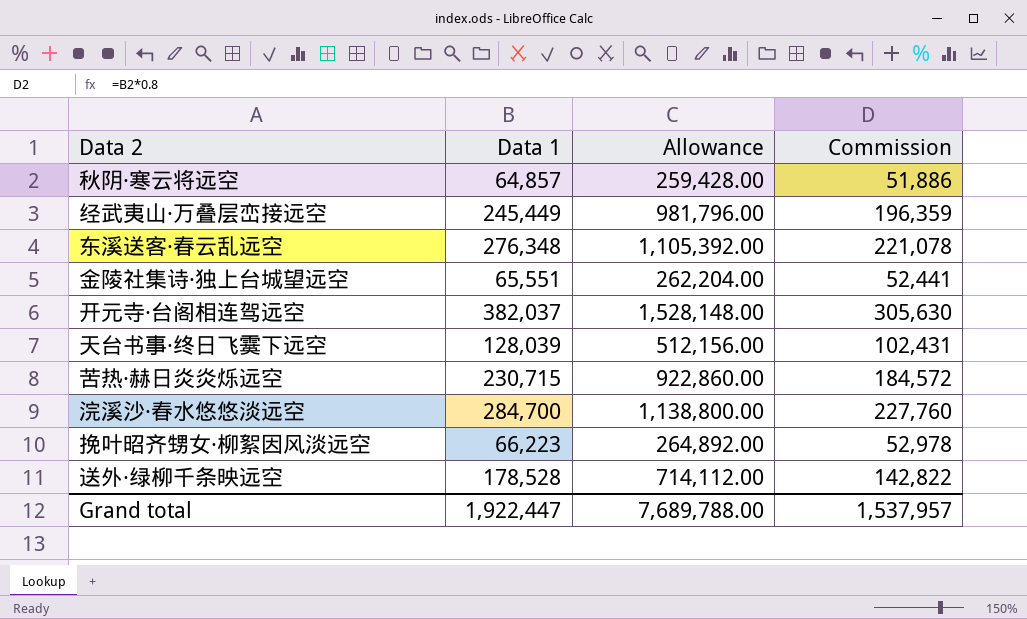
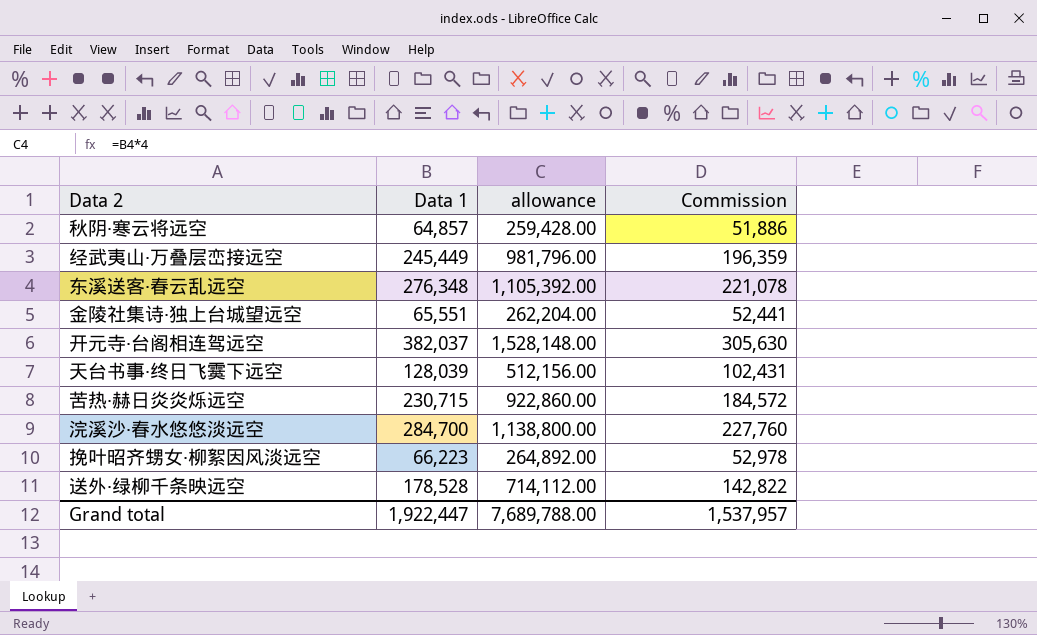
column name: Allowance -> allowance

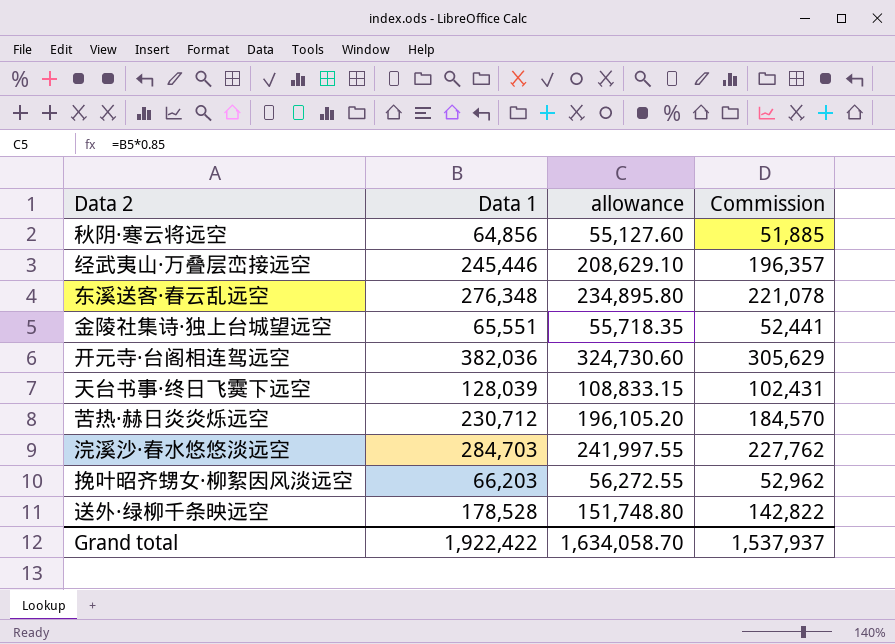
column allowance | formula: [Data 1] * 4 -> [Data 1] * 0.85
秋阴·寒云将远空 | Data 1: 64,857 -> 64,856
秋阴·寒云将远空 | Commission: 51,886 -> 51,885
经武夷山·万叠层峦接远空 | Data 1: 245,449 -> 245,446
经武夷山·万叠层峦接远空 | Commission: 196,359 -> 196,357
开元寺·台阁相连驾远空 | Data 1: 382,037 -> 382,036
开元寺·台阁相连驾远空 | Commission: 305,630 -> 305,629
苦热·赫日炎炎烁远空 | Data 1: 230,715 -> 230,712
苦热·赫日炎炎烁远空 | Commission: 184,572 -> 184,570
浣溪沙·春水悠悠淡远空 | Data 1: 284,700 -> 284,703
浣溪沙·春水悠悠淡远空 | Commission: 227,760 -> 227,762
挽叶昭齐甥女·柳絮因风淡远空 | Data 1: 66,223 -> 66,203
挽叶昭齐甥女·柳絮因风淡远空 | Commission: 52,978 -> 52,962
Grand total | Data 1: 1,922,447 -> 1,922,422
Grand total | allowance: 7,689,788.00 -> 1,634,058.70
Grand total | Commission: 1,537,957 -> 1,537,937

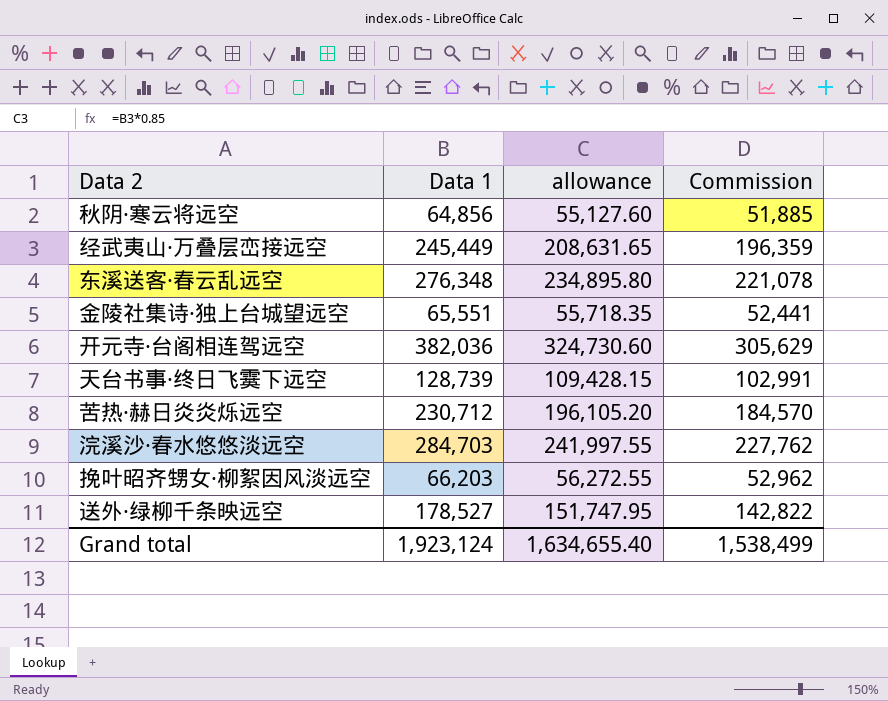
经武夷山·万叠层峦接远空 | Data 1: 245,446 -> 245,449
经武夷山·万叠层峦接远空 | allowance: 208,629.10 -> 208,631.65
经武夷山·万叠层峦接远空 | Commission: 196,357 -> 196,359
天台书事·终日飞霙下远空 | Data 1: 128,039 -> 128,739
天台书事·终日飞霙下远空 | allowance: 108,833.15 -> 109,428.15
天台书事·终日飞霙下远空 | Commission: 102,431 -> 102,991
送外·绿柳千条映远空 | Data 1: 178,528 -> 178,527
送外·绿柳千条映远空 | allowance: 151,748.80 -> 151,747.95
Grand total | Data 1: 1,922,422 -> 1,923,124
Grand total | allowance: 1,634,058.70 -> 1,634,655.40
Grand total | Commission: 1,537,937 -> 1,538,499

